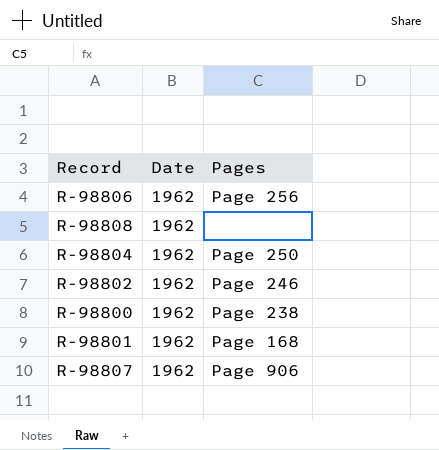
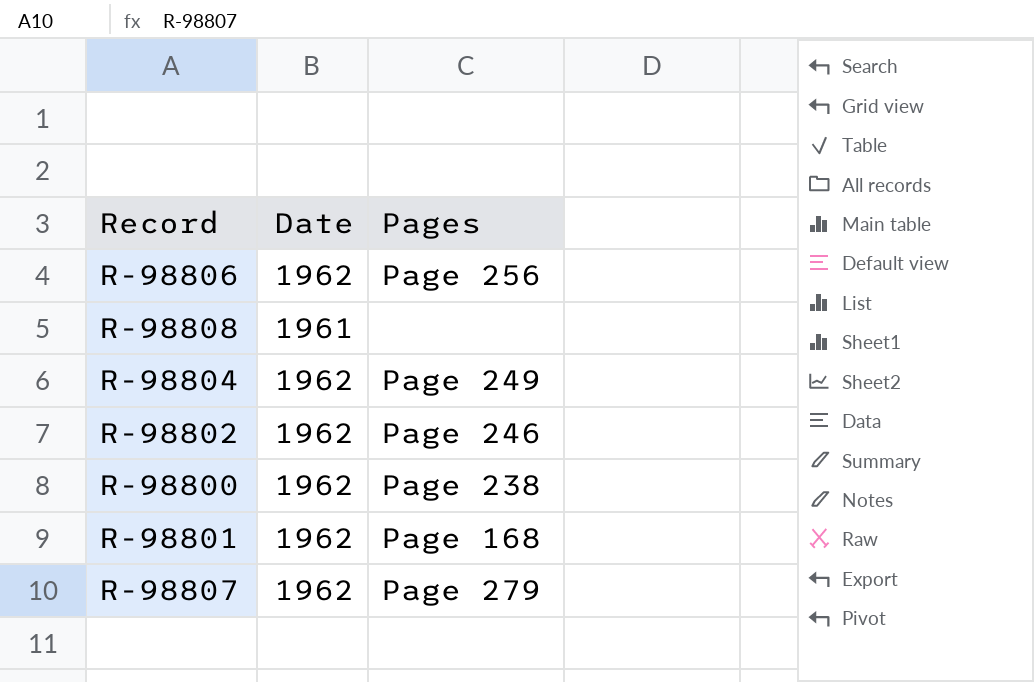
R-98808 | Date: 1962 -> 1961
R-98804 | Pages: Page 250 -> Page 249
R-98807 | Pages: Page 906 -> Page 279

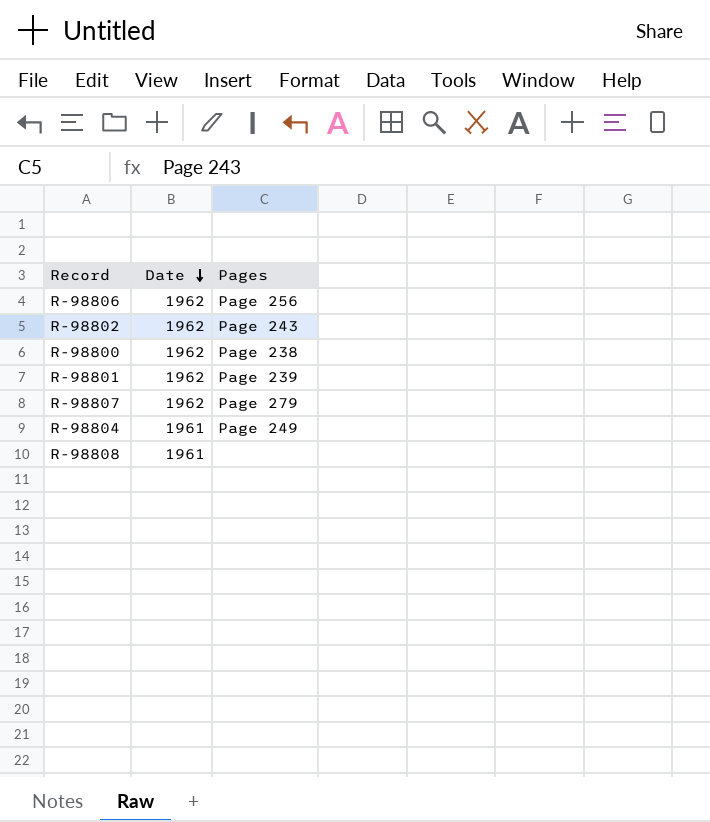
row order: none -> Date descending
R-98802 | Pages: Page 246 -> Page 243
R-98801 | Pages: Page 168 -> Page 239
R-98804 | Date: 1962 -> 1961

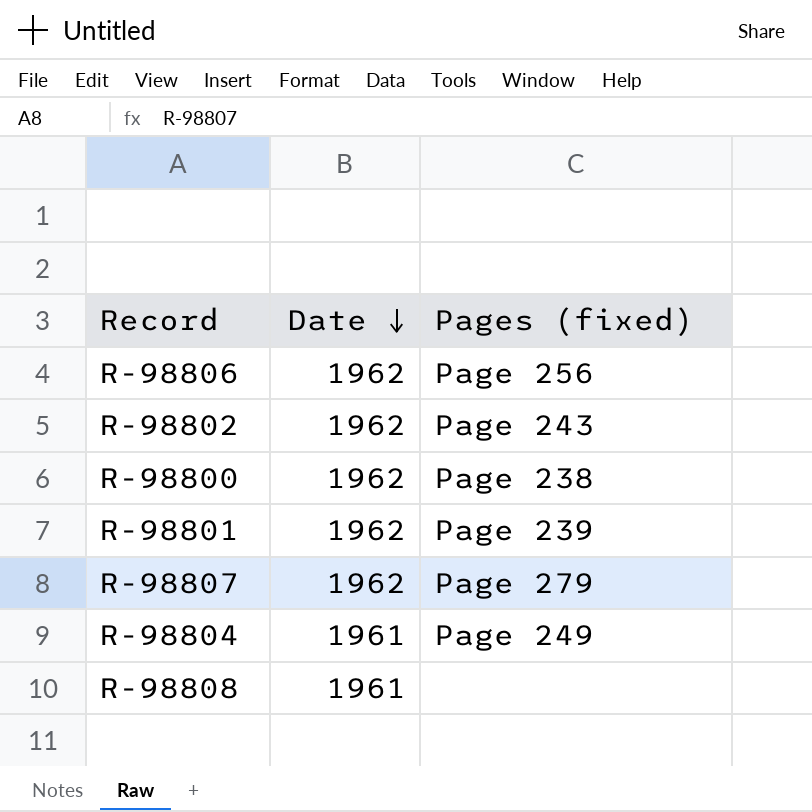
column name: Pages -> Pages (fixed)

